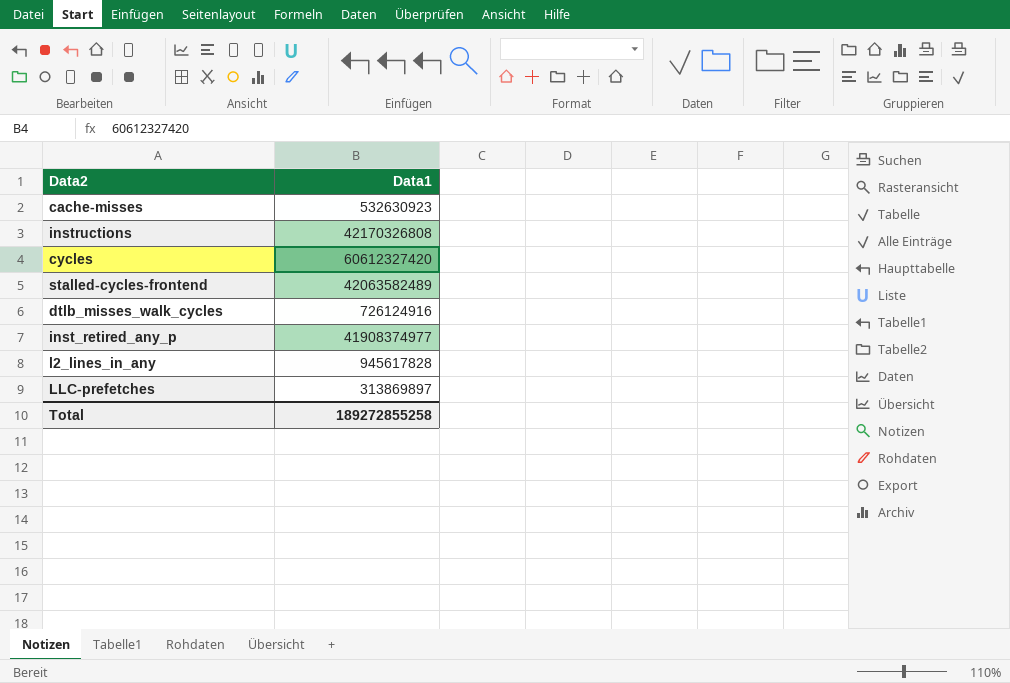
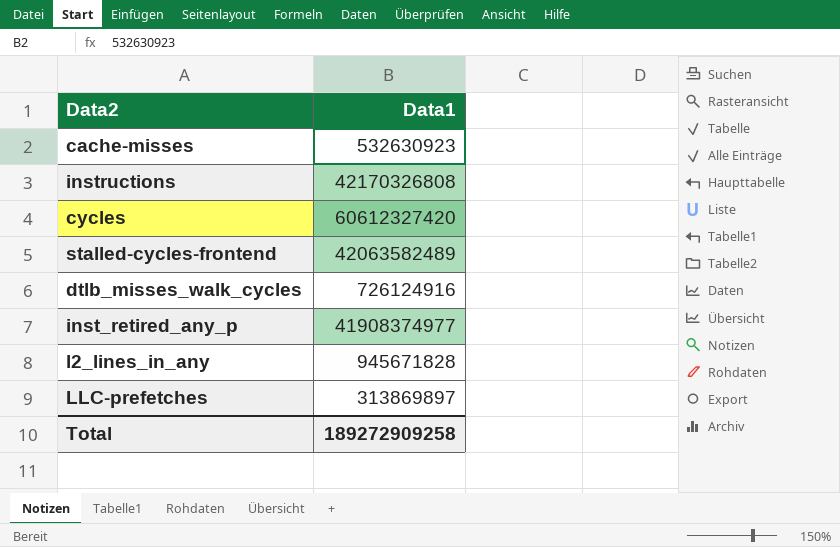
l2_lines_in_any | Data1: 945617828 -> 945671828
Total | Data1: 189272855258 -> 189272909258

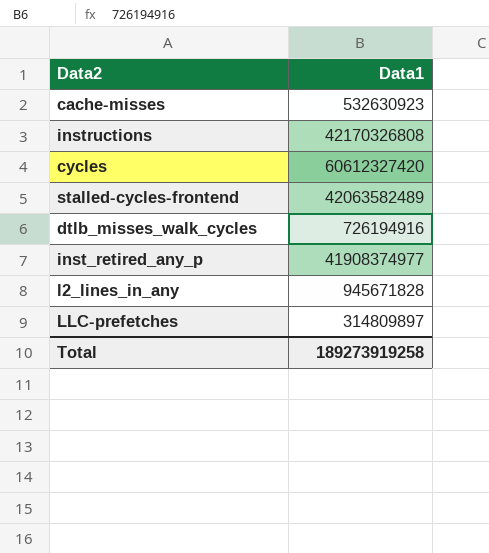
dtlb_misses_walk_cycles | Data1: 726124916 -> 726194916
LLC-prefetches | Data1: 313869897 -> 314809897
Total | Data1: 189272909258 -> 189273919258

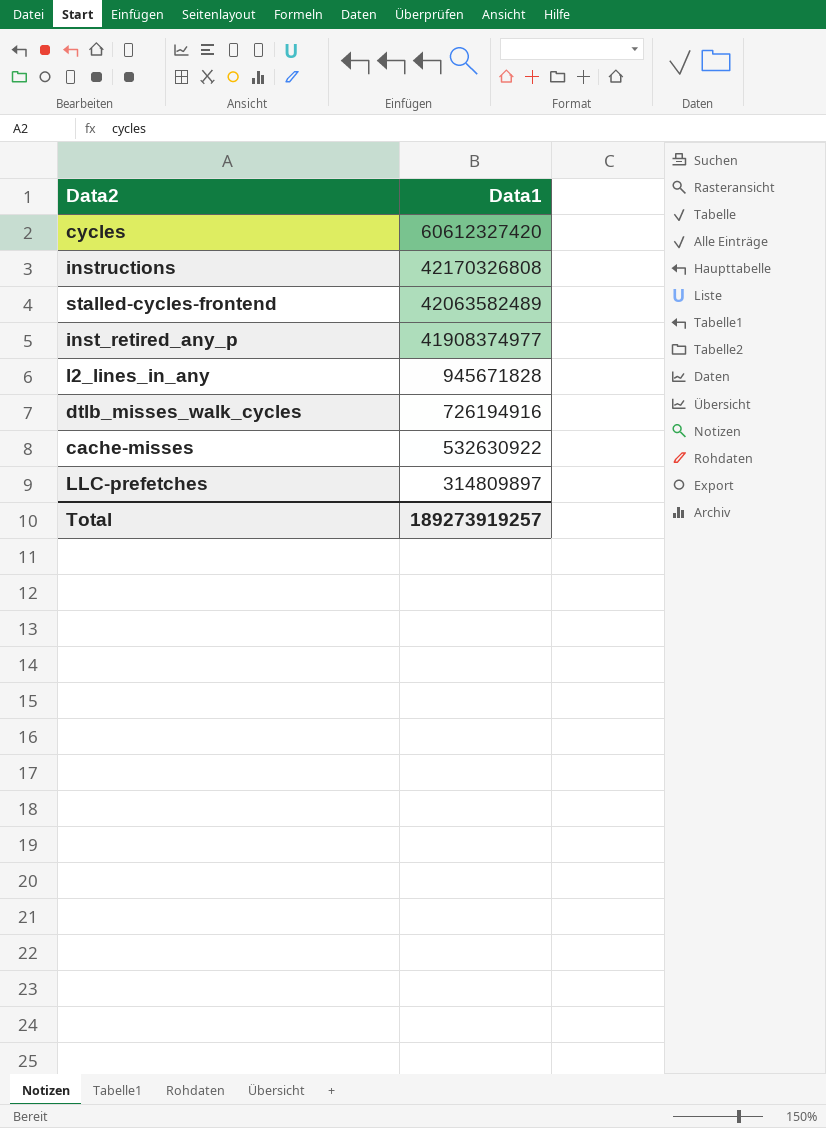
row order: none -> Data1 descending
cache-misses | Data1: 532630923 -> 532630922
Total | Data1: 189273919258 -> 189273919257

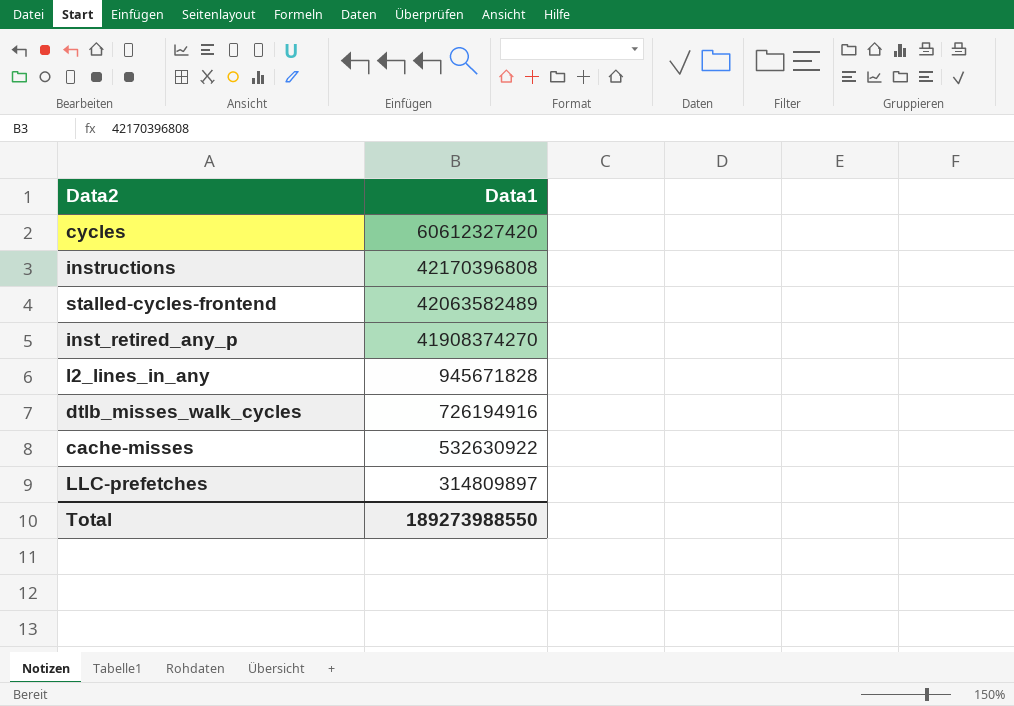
instructions | Data1: 42170326808 -> 42170396808
inst_retired_any_p | Data1: 41908374977 -> 41908374270
Total | Data1: 189273919257 -> 189273988550

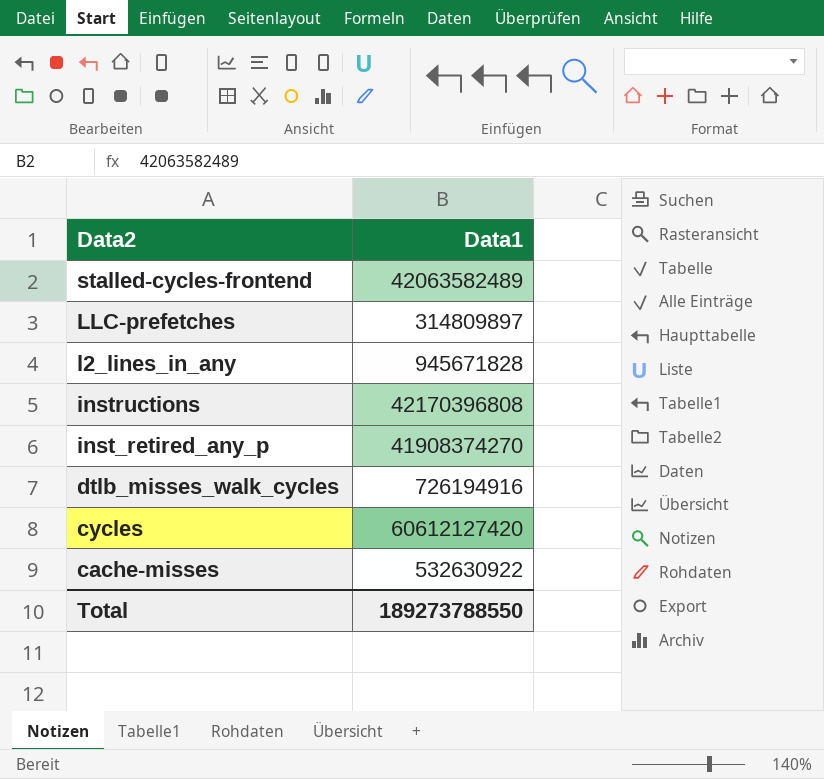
row order: Data1 descending -> Data2 descending
cycles | Data1: 60612327420 -> 60612127420
Total | Data1: 189273988550 -> 189273788550

